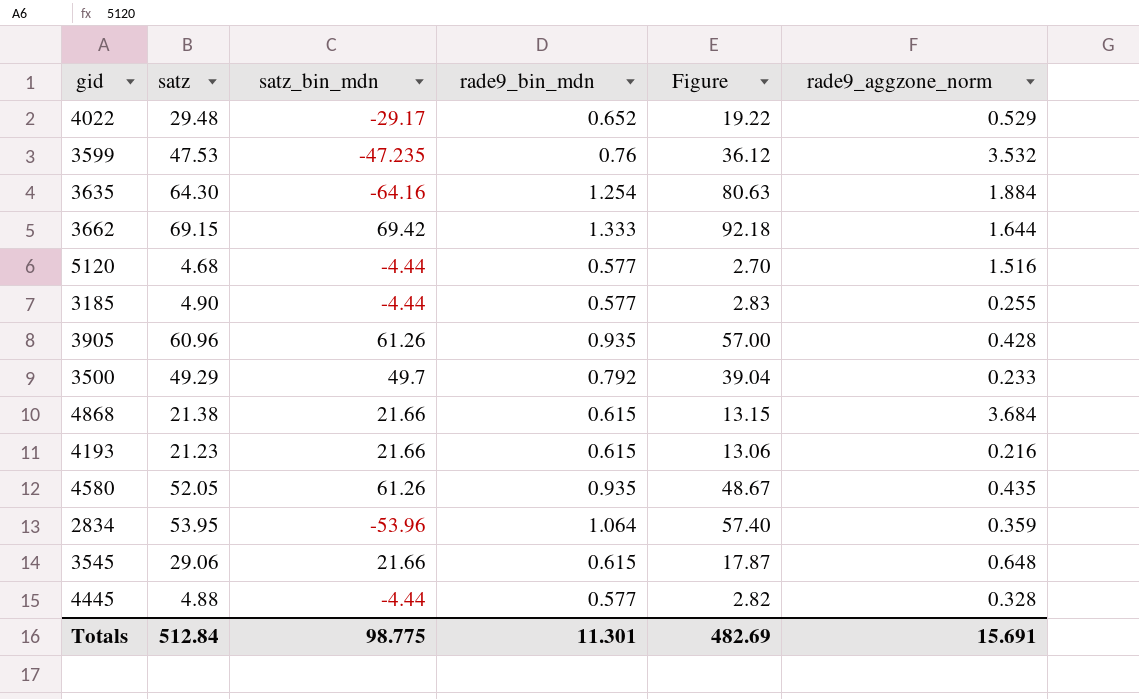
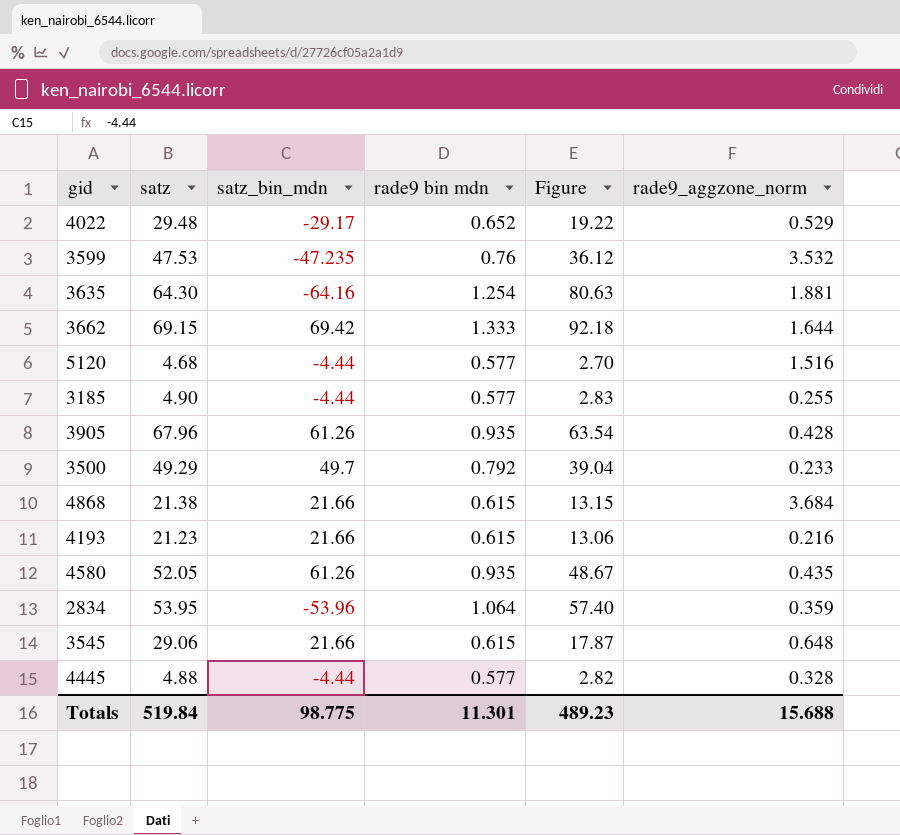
column name: rade9_bin_mdn -> rade9 bin mdn
3635 | rade9_aggzone_norm: 1.884 -> 1.881
3905 | satz: 60.96 -> 67.96
3905 | Figure: 57.00 -> 63.54
Totals | satz: 512.84 -> 519.84
Totals | Figure: 482.69 -> 489.23
Totals | rade9_aggzone_norm: 15.691 -> 15.688

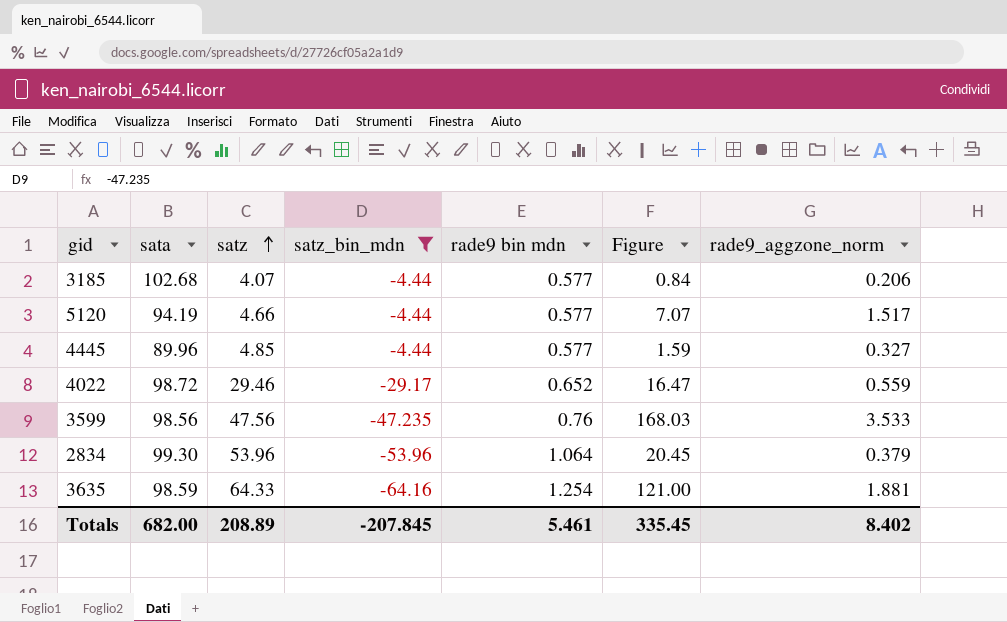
filter: none -> satz_bin_mdn <= -4.44
row order: none -> satz ascending
column sata | position: none -> 2
column Figure | formula: [satz] * [rade9 bin mdn] -> [satz] * [rade9_aggzone_norm]
3185 | satz: 4.90 -> 4.07
3185 | rade9_aggzone_norm: 0.255 -> 0.206
5120 | satz: 4.68 -> 4.66
5120 | rade9_aggzone_norm: 1.516 -> 1.517
4445 | satz: 4.88 -> 4.85
4445 | rade9_aggzone_norm: 0.328 -> 0.327
4022 | satz: 29.48 -> 29.46
4022 | rade9_aggzone_norm: 0.529 -> 0.559
3599 | satz: 47.53 -> 47.56
3599 | rade9_aggzone_norm: 3.532 -> 3.533
2834 | satz: 53.95 -> 53.96
2834 | rade9_aggzone_norm: 0.359 -> 0.379
3635 | satz: 64.30 -> 64.33
Totals | satz: 519.84 -> 208.89
Totals | satz_bin_mdn: 98.775 -> -207.845
Totals | rade9 bin mdn: 11.301 -> 5.461
Totals | Figure: 489.23 -> 335.45
Totals | rade9_aggzone_norm: 15.688 -> 8.402

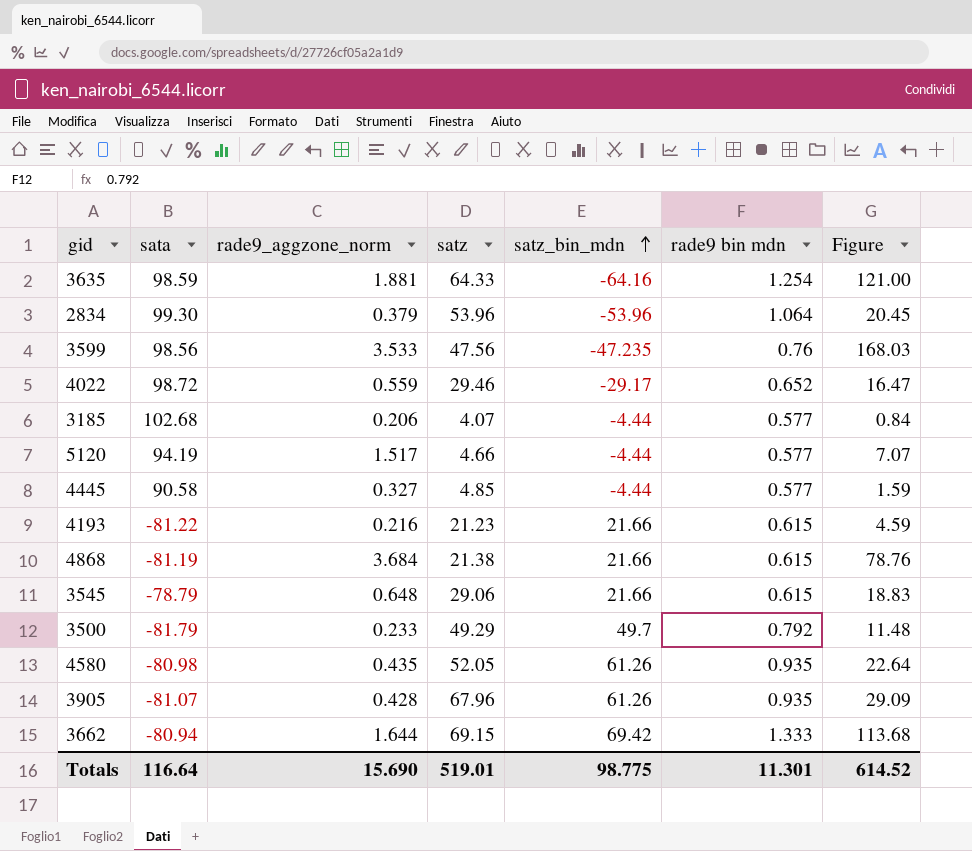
filter: satz_bin_mdn <= -4.44 -> none
row order: satz ascending -> satz_bin_mdn ascending
column rade9_aggzone_norm | position: 7 -> 3
4445 | sata: 89.96 -> 90.58
Totals | sata: 682.00 -> 116.64
Totals | rade9_aggzone_norm: 8.402 -> 15.690
Totals | satz: 208.89 -> 519.01
Totals | satz_bin_mdn: -207.845 -> 98.775
Totals | rade9 bin mdn: 5.461 -> 11.301
Totals | Figure: 335.45 -> 614.52

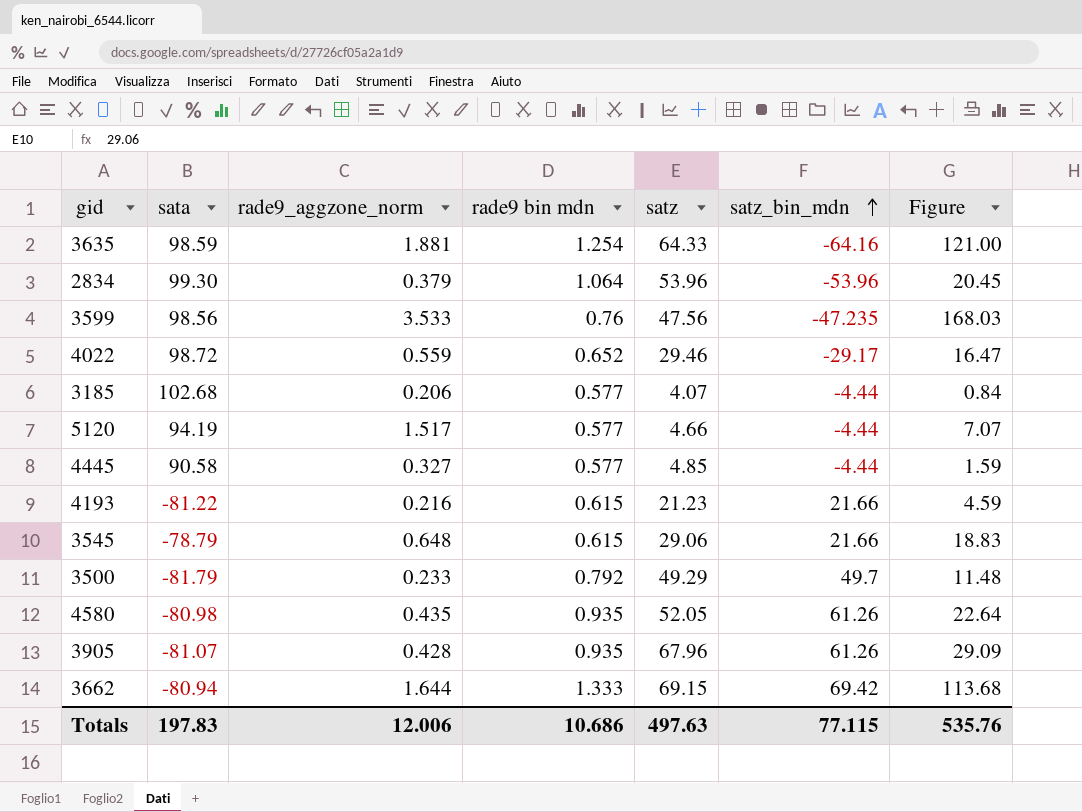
column rade9 bin mdn | position: 6 -> 4
row 4868: -81.19 | 3.684 | 21.38 | 21.66 | 0.615 | 78.76 -> none
Totals | sata: 116.64 -> 197.83
Totals | rade9_aggzone_norm: 15.690 -> 12.006
Totals | rade9 bin mdn: 11.301 -> 10.686
Totals | satz: 519.01 -> 497.63
Totals | satz_bin_mdn: 98.775 -> 77.115
Totals | Figure: 614.52 -> 535.76

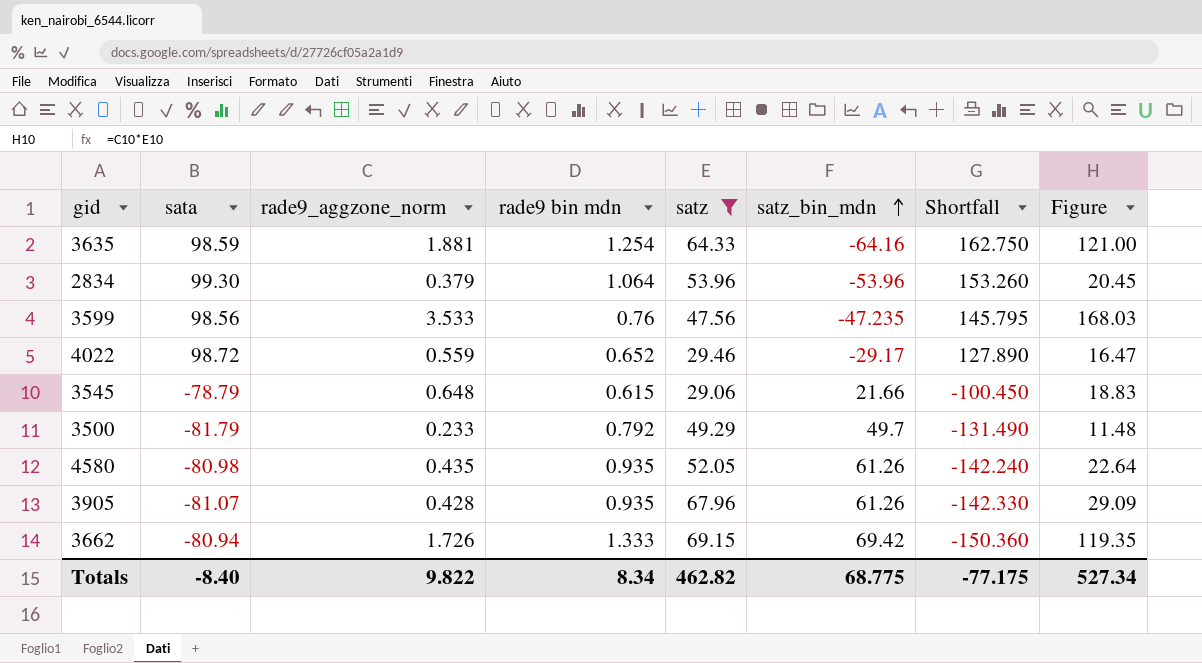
filter: none -> satz >= 29.06
column Shortfall | formula: none -> [sata] - [satz_bin_mdn]
3662 | rade9_aggzone_norm: 1.644 -> 1.726
3662 | Figure: 113.68 -> 119.35
Totals | sata: 197.83 -> -8.40
Totals | rade9_aggzone_norm: 12.006 -> 9.822
Totals | rade9 bin mdn: 10.686 -> 8.34
Totals | satz: 497.63 -> 462.82
Totals | satz_bin_mdn: 77.115 -> 68.775
Totals | Figure: 535.76 -> 527.34

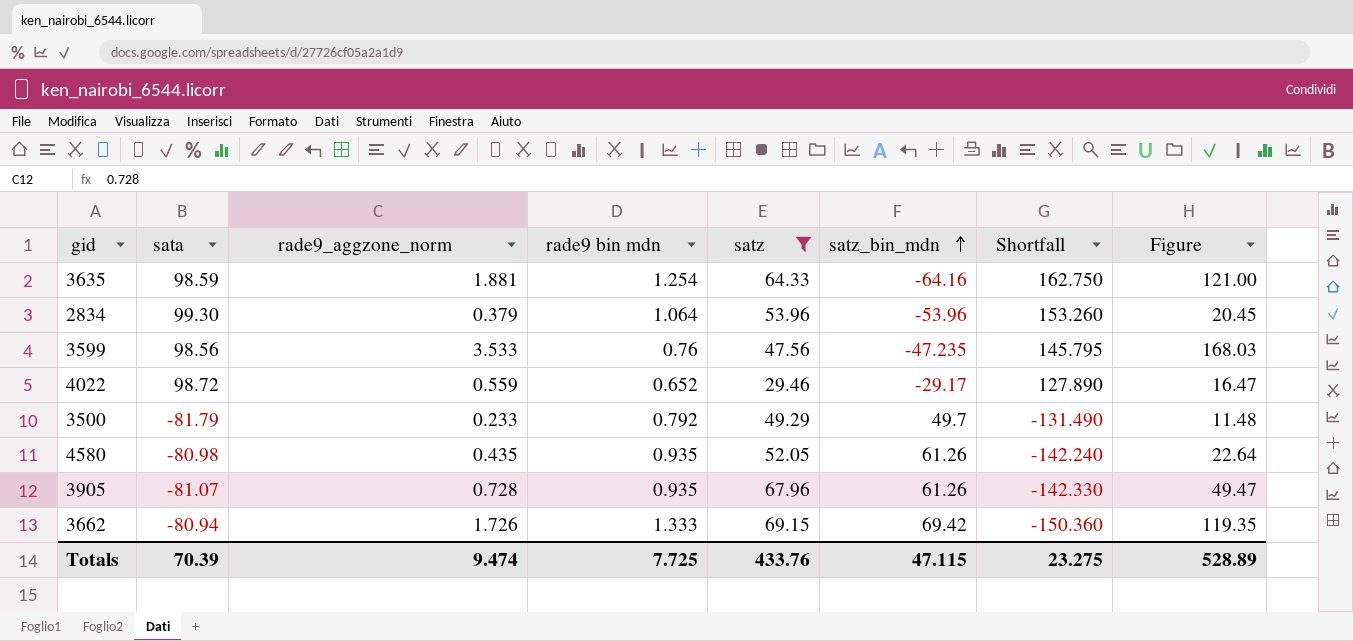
row 3545: -78.79 | 0.648 | 0.615 | 29.06 | 21.66 | -100.450 | 18.83 -> none
3905 | rade9_aggzone_norm: 0.428 -> 0.728
3905 | Figure: 29.09 -> 49.47
Totals | sata: -8.40 -> 70.39
Totals | rade9_aggzone_norm: 9.822 -> 9.474
Totals | rade9 bin mdn: 8.34 -> 7.725
Totals | satz: 462.82 -> 433.76
Totals | satz_bin_mdn: 68.775 -> 47.115
Totals | Shortfall: -77.175 -> 23.275
Totals | Figure: 527.34 -> 528.89

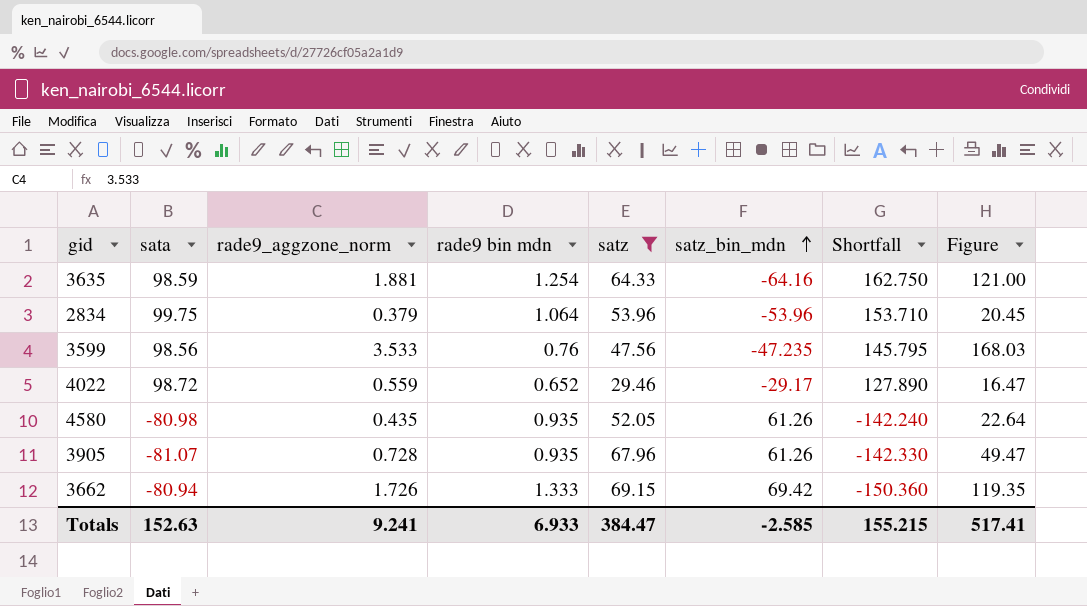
row 3500: -81.79 | 0.233 | 0.792 | 49.29 | 49.7 | -131.490 | 11.48 -> none
2834 | sata: 99.30 -> 99.75
2834 | Shortfall: 153.260 -> 153.710
Totals | sata: 70.39 -> 152.63
Totals | rade9_aggzone_norm: 9.474 -> 9.241
Totals | rade9 bin mdn: 7.725 -> 6.933
Totals | satz: 433.76 -> 384.47
Totals | satz_bin_mdn: 47.115 -> -2.585
Totals | Shortfall: 23.275 -> 155.215
Totals | Figure: 528.89 -> 517.41

